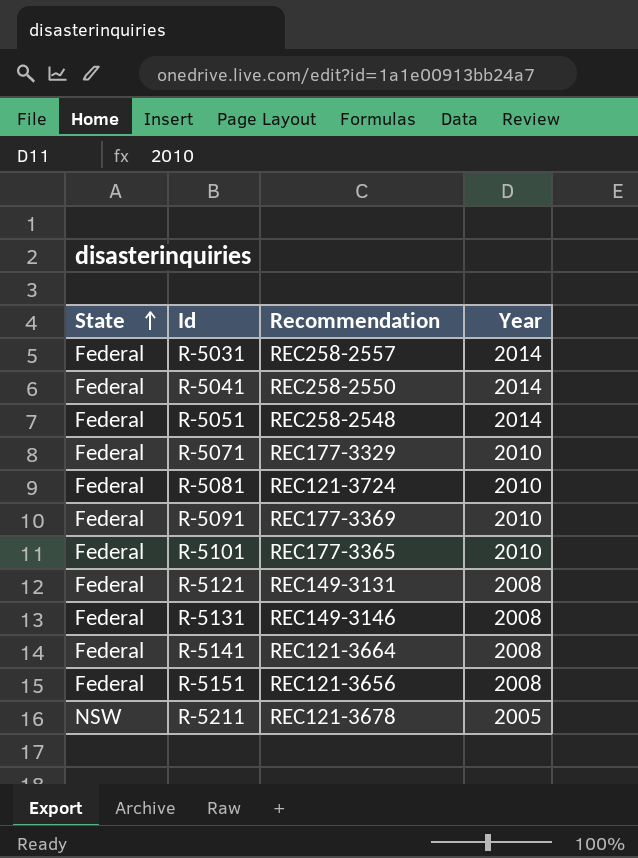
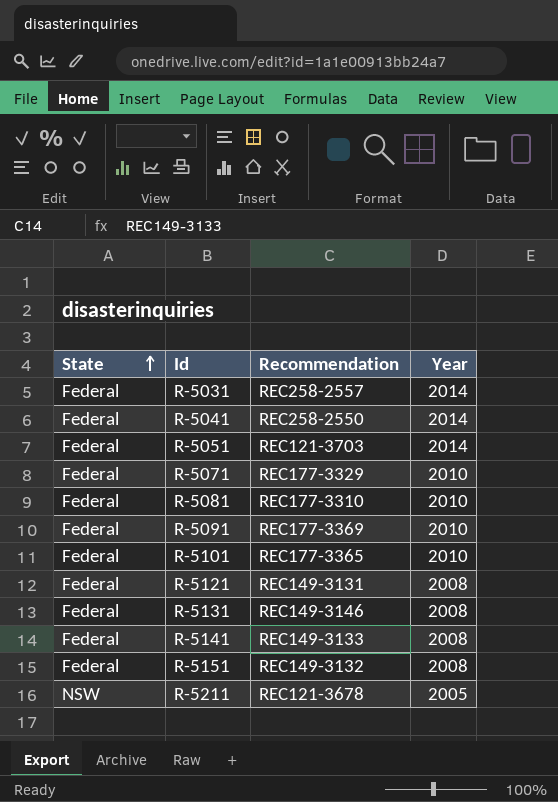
R-5051 | Recommendation: REC258-2548 -> REC121-3703
R-5081 | Recommendation: REC121-3724 -> REC177-3310
R-5141 | Recommendation: REC121-3664 -> REC149-3133
R-5151 | Recommendation: REC121-3656 -> REC149-3132

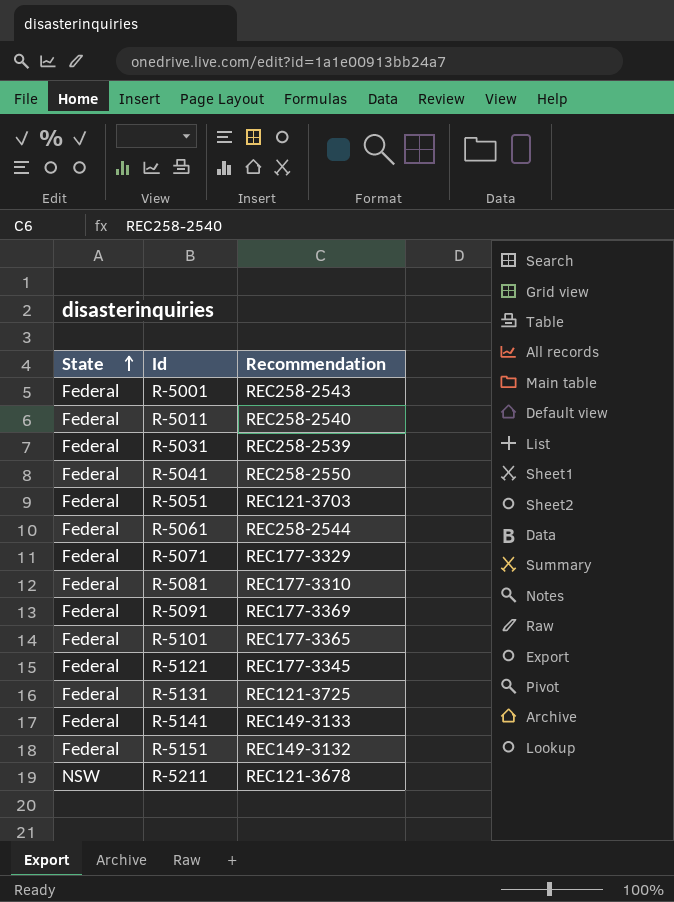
column Year | position: 4 -> none
row R-5001: none -> Federal | REC258-2543
row R-5011: none -> Federal | REC258-2540
R-5031 | Recommendation: REC258-2557 -> REC258-2539
row R-5061: none -> Federal | REC258-2544
R-5121 | Recommendation: REC149-3131 -> REC177-3345
R-5131 | Recommendation: REC149-3146 -> REC121-3725

